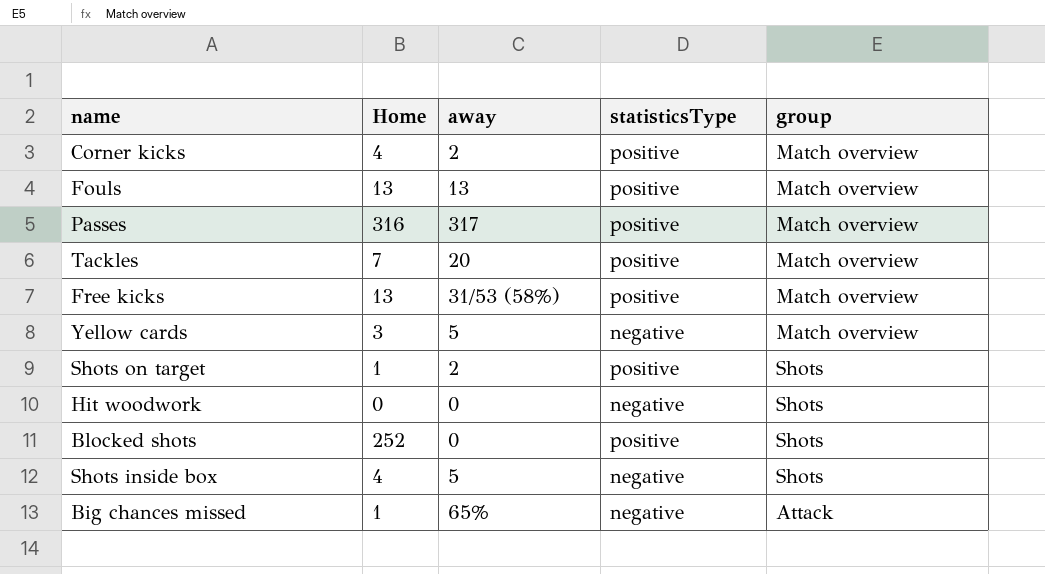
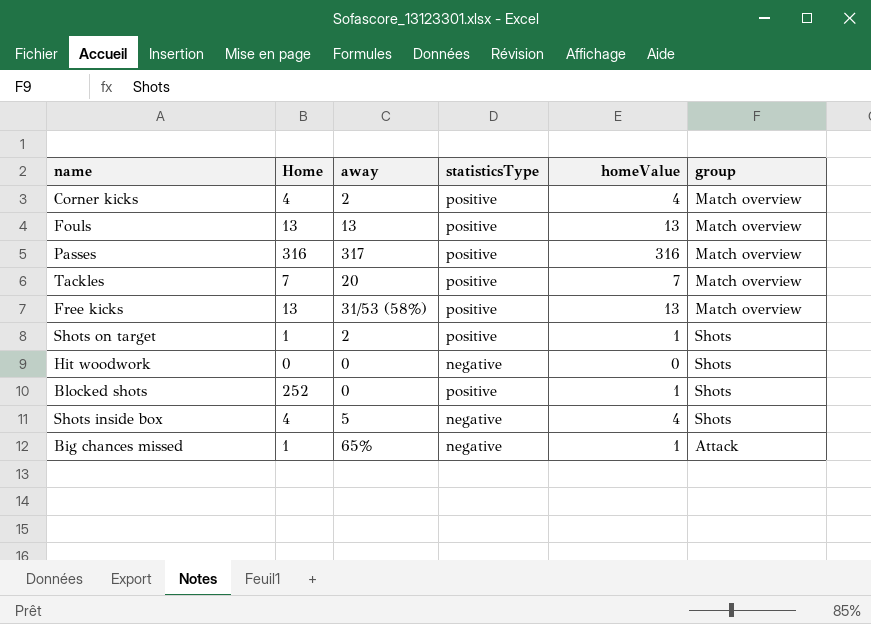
column homeValue | position: none -> 5
row Yellow cards: 3 | 5 | negative | Match overview -> none

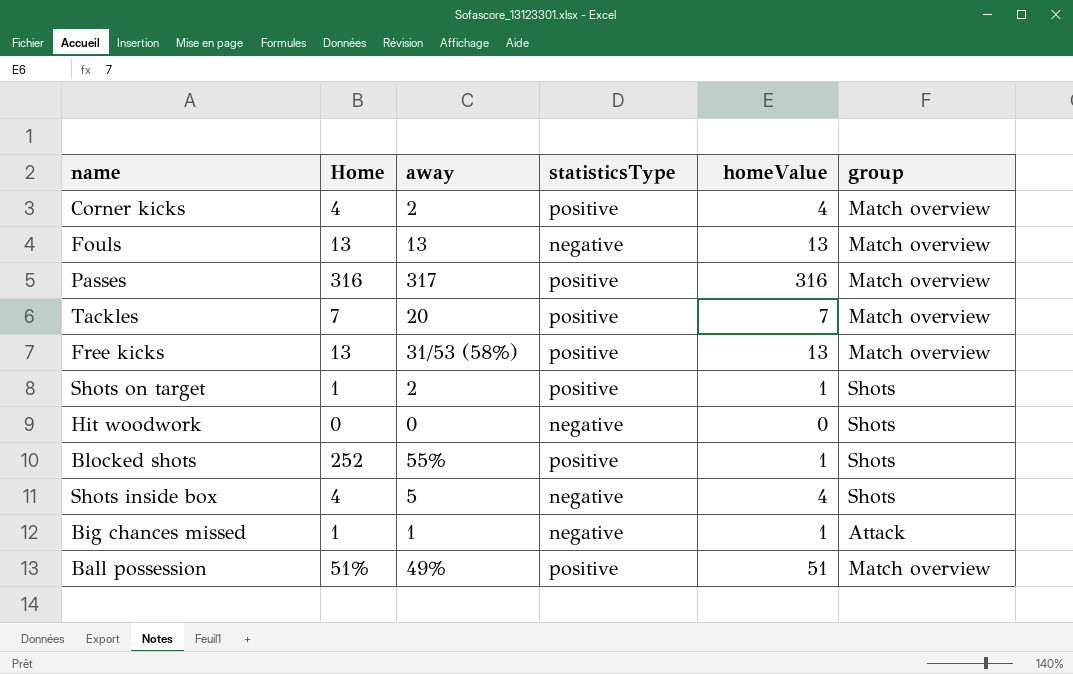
Fouls | statisticsType: positive -> negative
Blocked shots | away: 0 -> 55%
Big chances missed | away: 65% -> 1
row Ball possession: none -> 51% | 49% | positive | 51 | Match overview

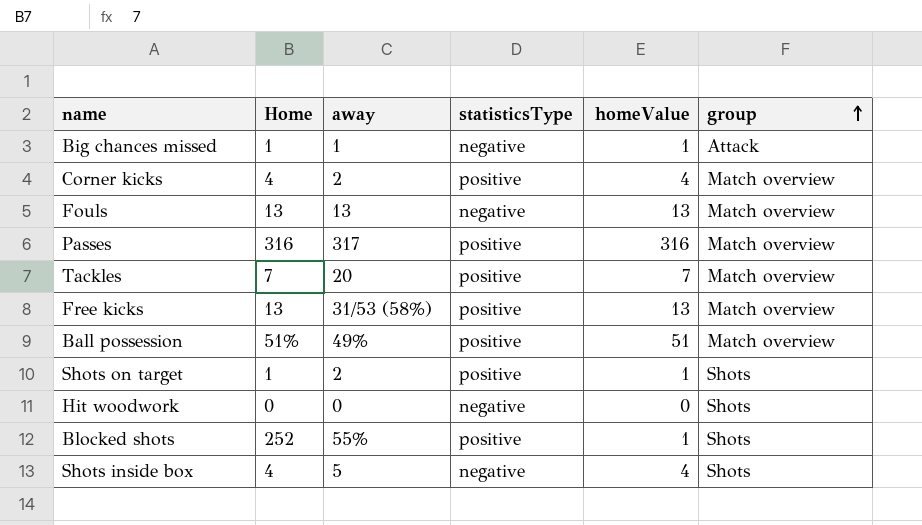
row order: none -> group ascending

